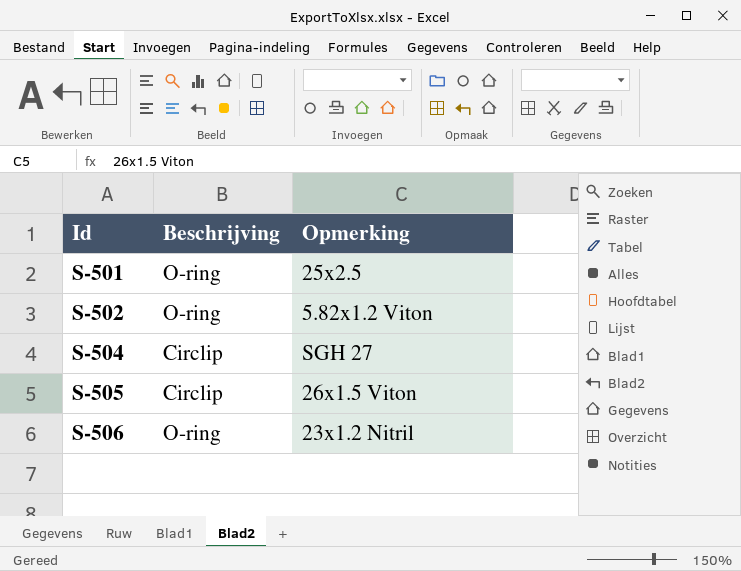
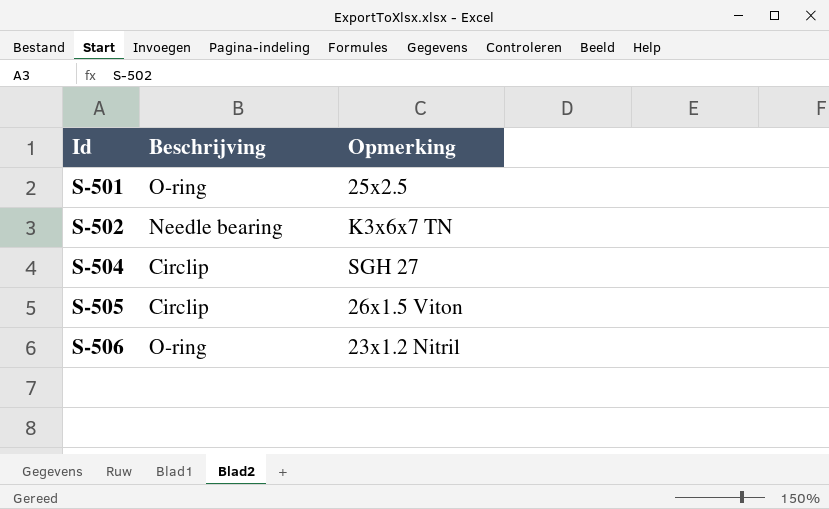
S-502 | Beschrijving: O-ring -> Needle bearing
S-502 | Opmerking: 5.82x1.2 Viton -> K3x6x7 TN

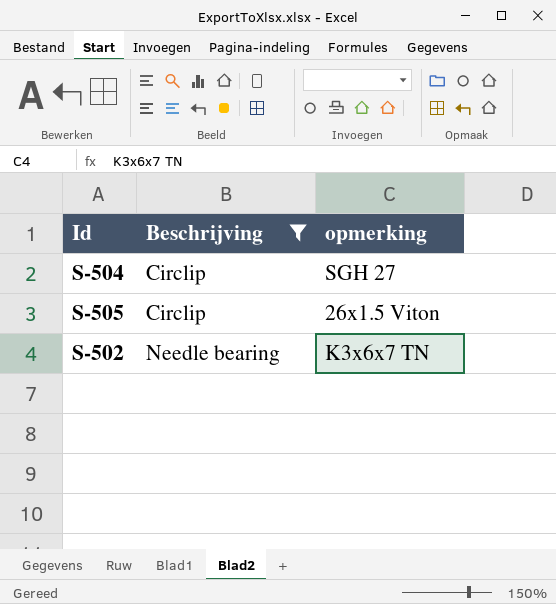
filter: none -> Beschrijving != O-ring
row order: Id ascending -> Beschrijving ascending
column name: Opmerking -> opmerking

